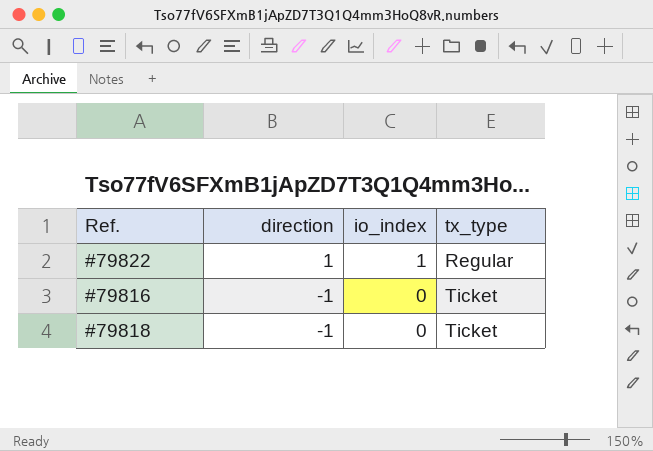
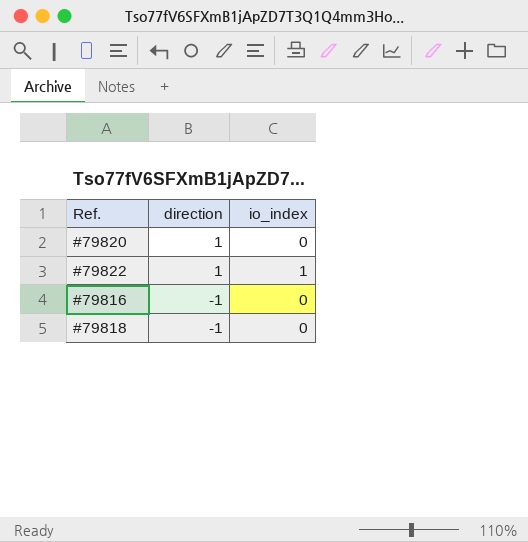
column tx_type | position: 4 -> none
row #79820: none -> 1 | 0

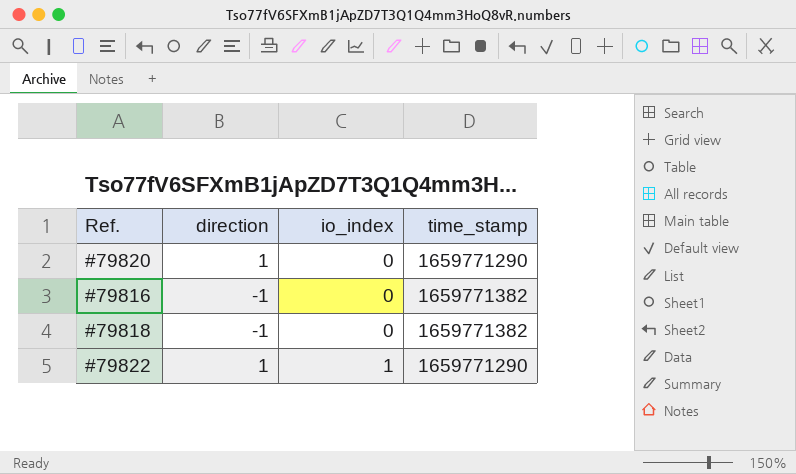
row order: direction descending -> io_index ascending
column time_stamp | position: none -> 4

